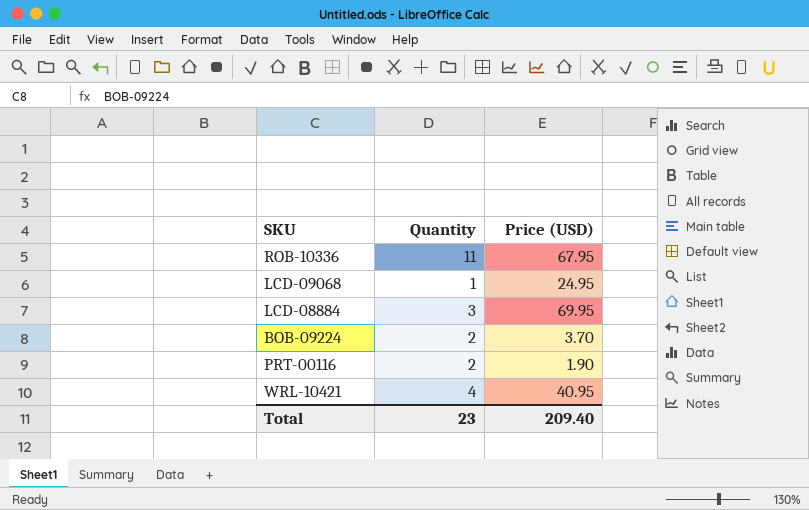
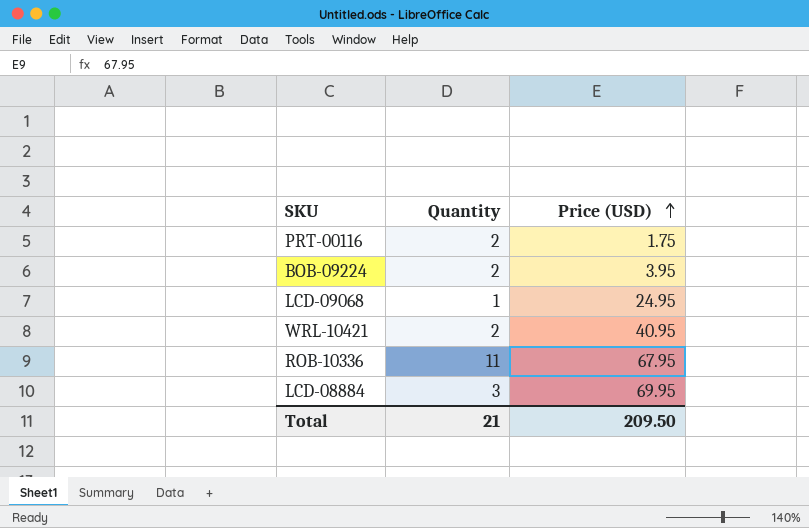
row order: none -> Price (USD) ascending
PRT-00116 | Price (USD): 1.90 -> 1.75
BOB-09224 | Price (USD): 3.70 -> 3.95
WRL-10421 | Quantity: 4 -> 2
Total | Quantity: 23 -> 21
Total | Price (USD): 209.40 -> 209.50

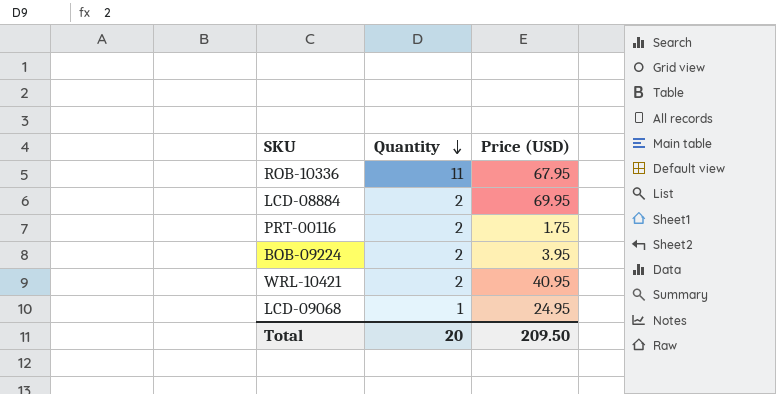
row order: Price (USD) ascending -> Quantity descending
LCD-08884 | Quantity: 3 -> 2
Total | Quantity: 21 -> 20

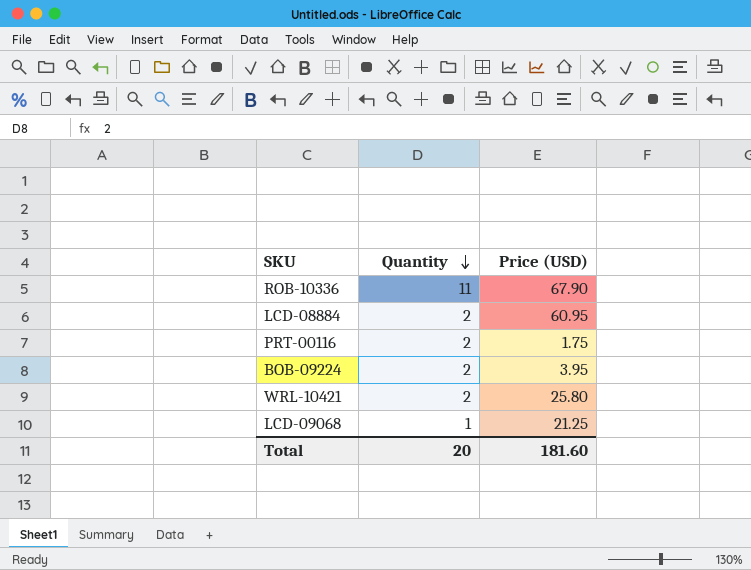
ROB-10336 | Price (USD): 67.95 -> 67.90
LCD-08884 | Price (USD): 69.95 -> 60.95
WRL-10421 | Price (USD): 40.95 -> 25.80
LCD-09068 | Price (USD): 24.95 -> 21.25
Total | Price (USD): 209.50 -> 181.60

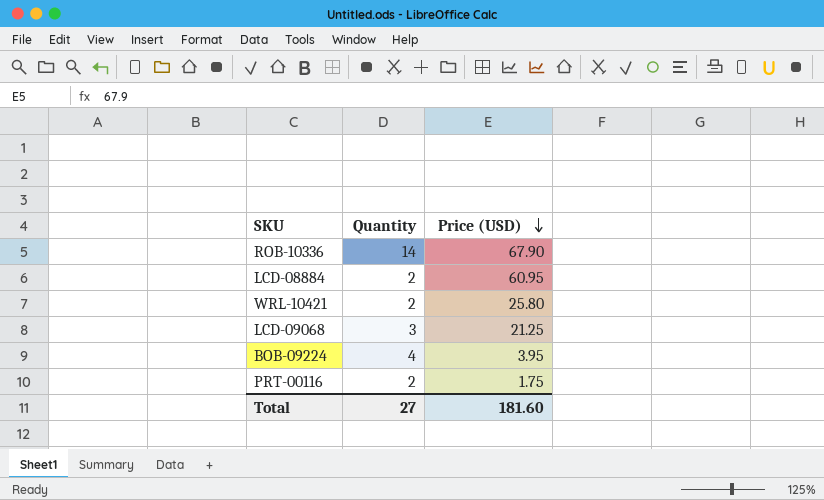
row order: Quantity descending -> Price (USD) descending
ROB-10336 | Quantity: 11 -> 14
LCD-09068 | Quantity: 1 -> 3
BOB-09224 | Quantity: 2 -> 4
Total | Quantity: 20 -> 27

